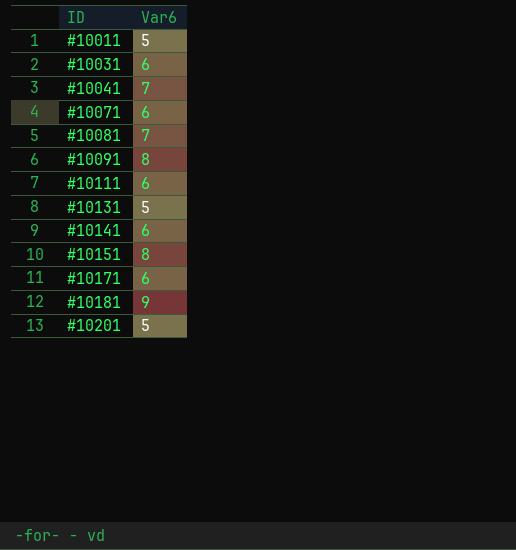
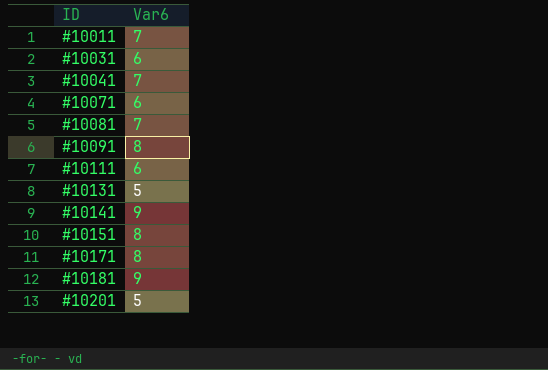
#10011 | Var6: 5 -> 7
#10141 | Var6: 6 -> 9
#10171 | Var6: 6 -> 8

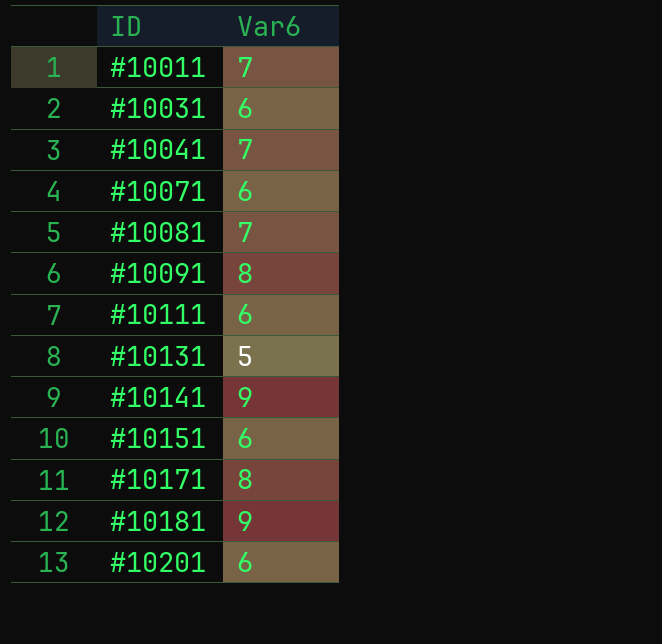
#10151 | Var6: 8 -> 6
#10201 | Var6: 5 -> 6

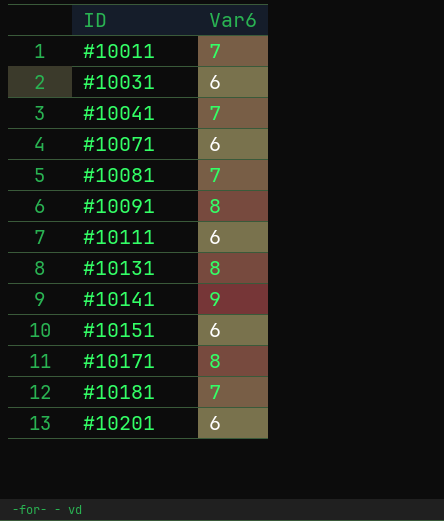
#10131 | Var6: 5 -> 8
#10181 | Var6: 9 -> 7

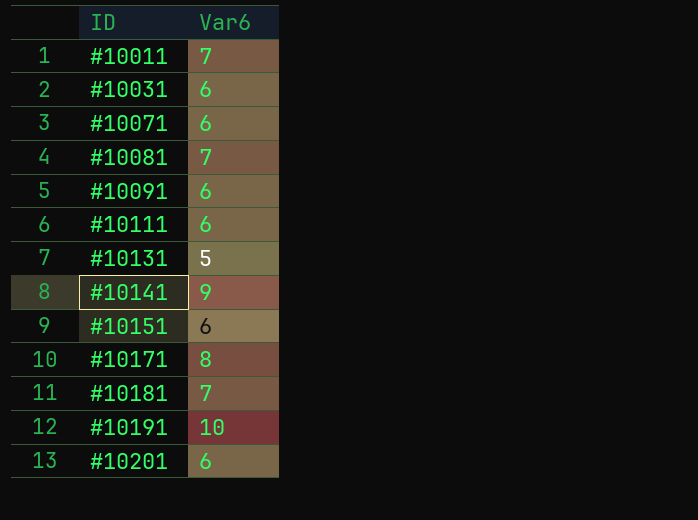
row #10041: 7 -> none
#10091 | Var6: 8 -> 6
#10131 | Var6: 8 -> 5
row #10191: none -> 10

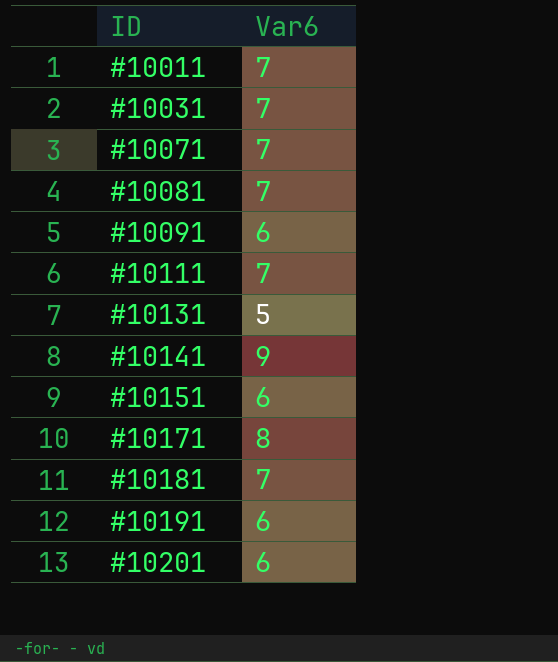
#10031 | Var6: 6 -> 7
#10071 | Var6: 6 -> 7
#10111 | Var6: 6 -> 7
#10191 | Var6: 10 -> 6

